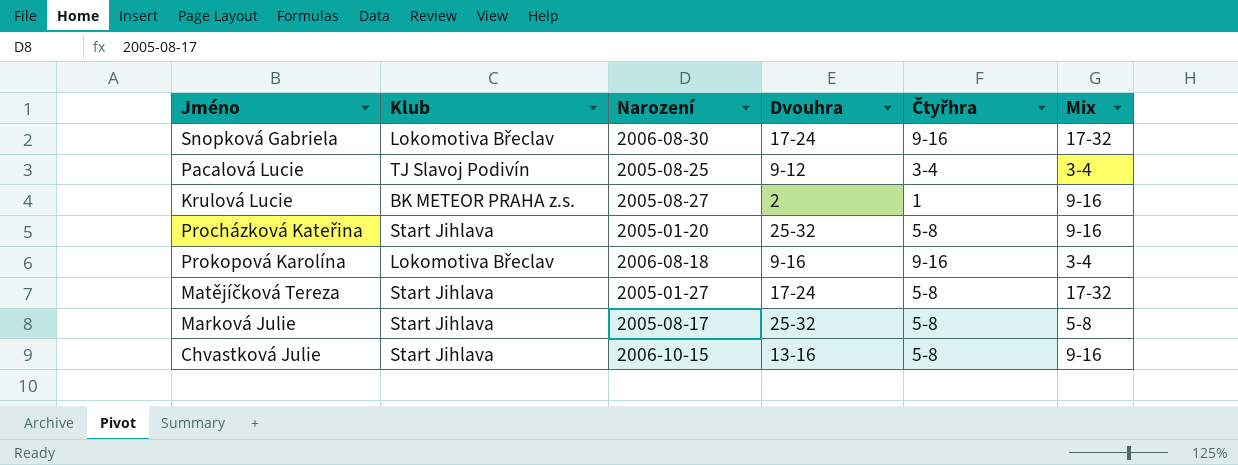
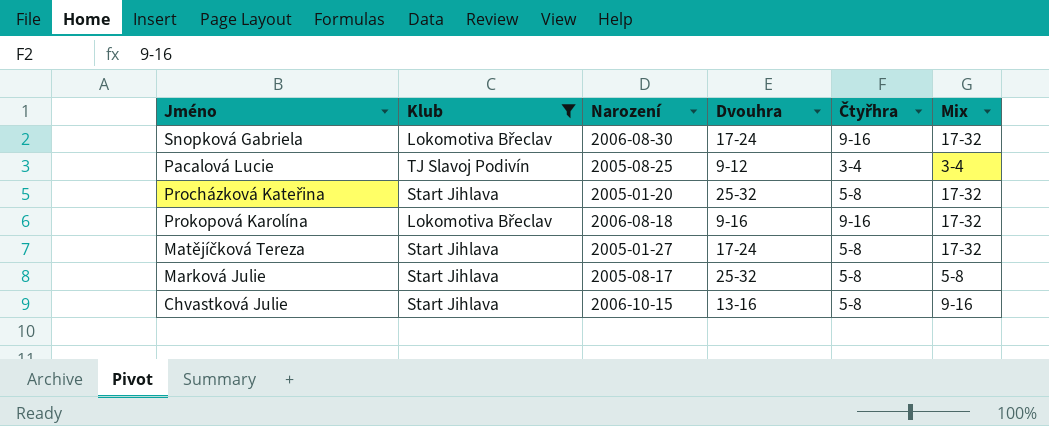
filter: none -> Klub != BK METEOR PRAHA z.s.
Procházková Kateřina | Mix: 9-16 -> 17-32
Prokopová Karolína | Mix: 3-4 -> 17-32

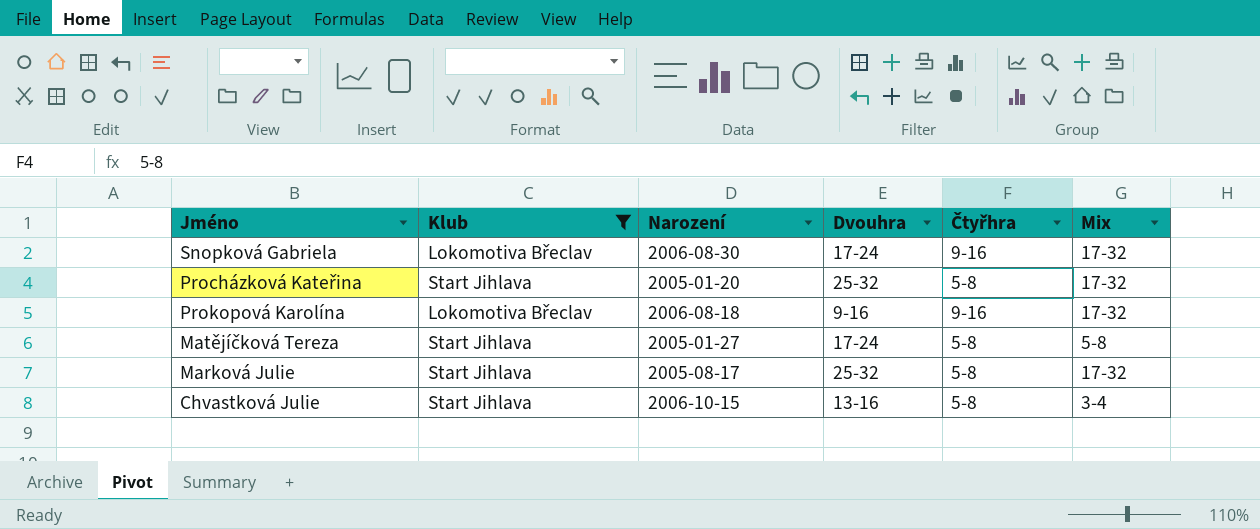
row Pacalová Lucie: TJ Slavoj Podivín | 2005-08-25 | 9-12 | 3-4 | 3-4 -> none
Matějíčková Tereza | Mix: 17-32 -> 5-8
Marková Julie | Mix: 5-8 -> 17-32
Chvastková Julie | Mix: 9-16 -> 3-4

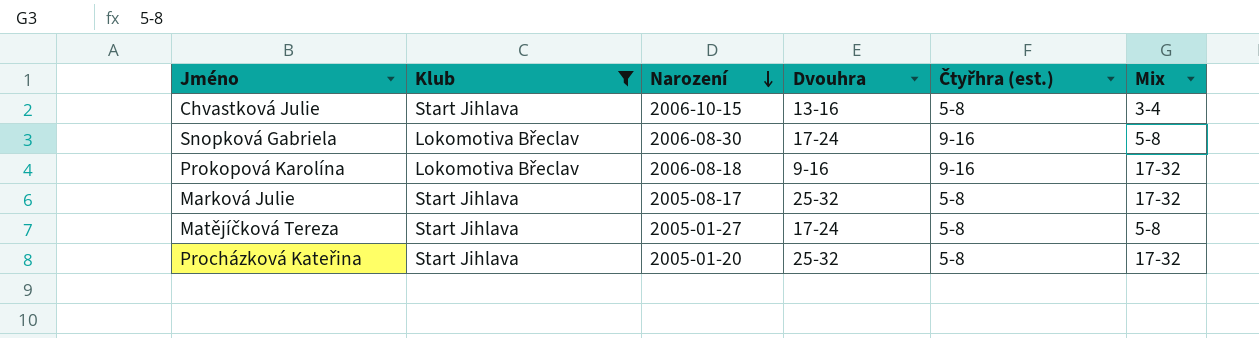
row order: none -> Narození descending
column name: Čtyřhra -> Čtyřhra (est.)
Snopková Gabriela | Mix: 17-32 -> 5-8

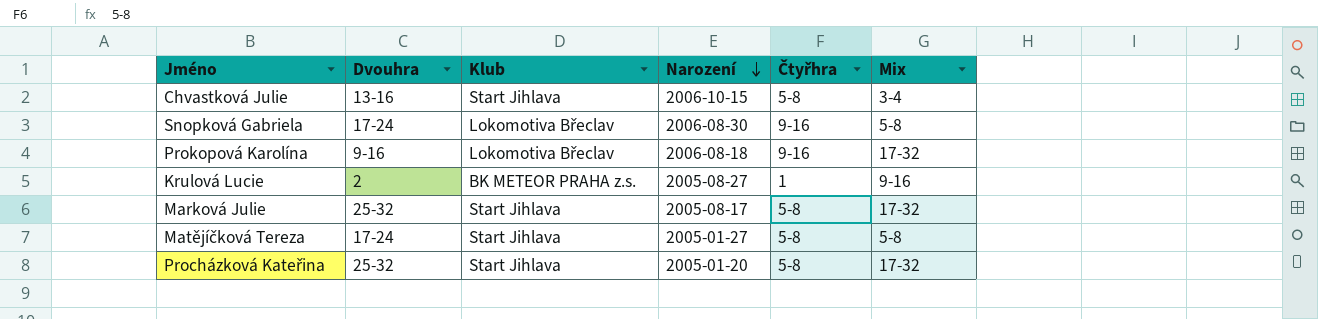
filter: Klub != BK METEOR PRAHA z.s. -> none
column Dvouhra | position: 4 -> 2
column name: Čtyřhra (est.) -> Čtyřhra

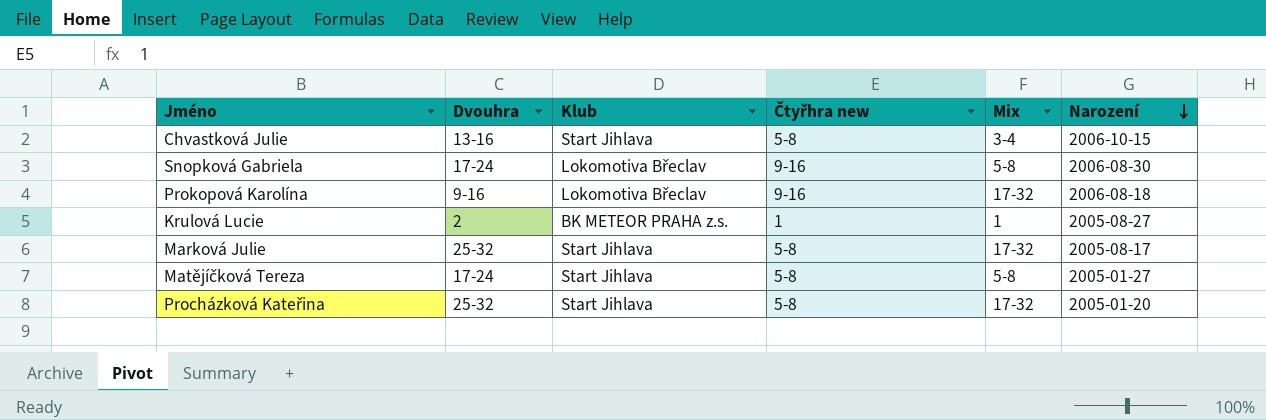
column name: Čtyřhra -> Čtyřhra new
column Narození | position: 4 -> 6
Krulová Lucie | Mix: 9-16 -> 1

